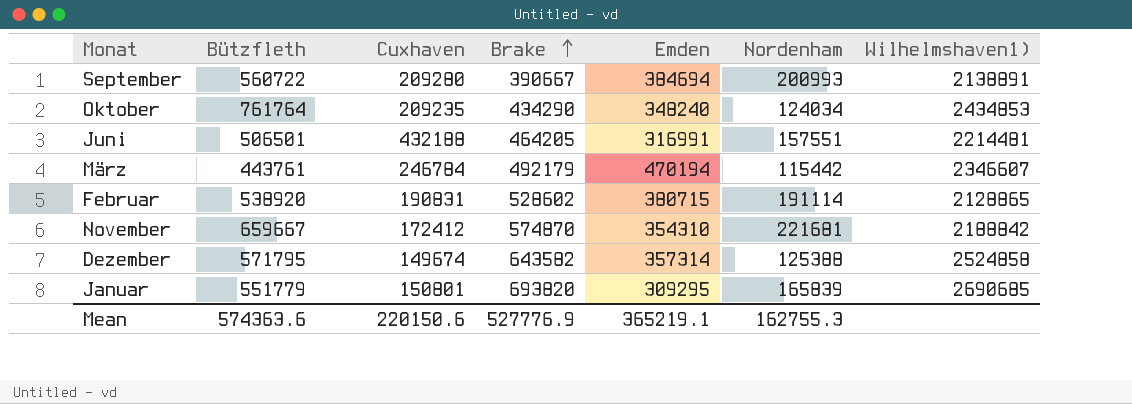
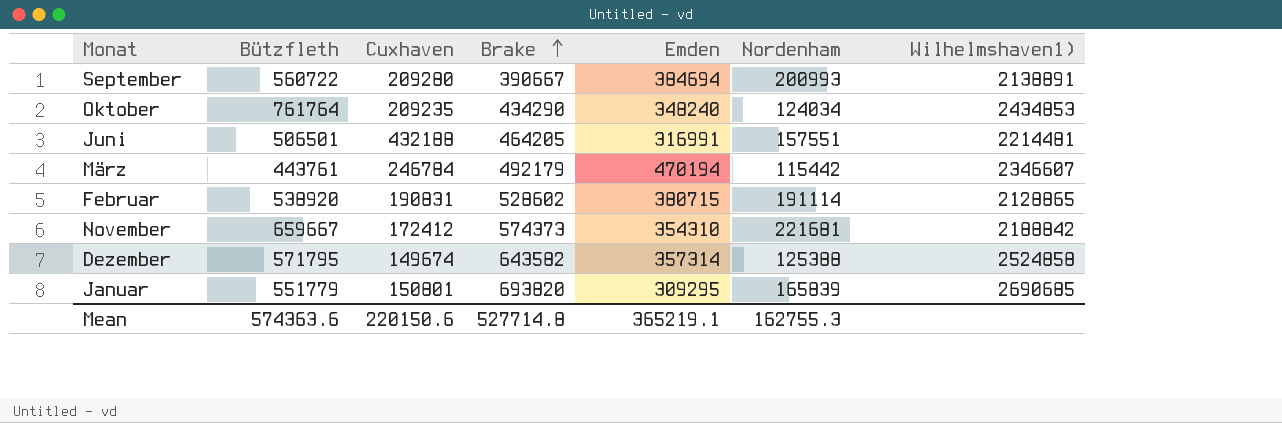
November | Brake: 574870 -> 574373
Mean | Brake: 527776.9 -> 527714.8

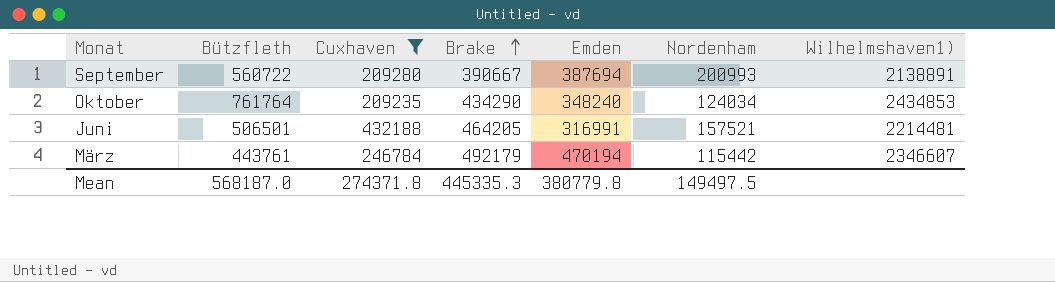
filter: none -> Cuxhaven >= 209235
September | Emden: 384694 -> 387694
Juni | Nordenham: 157551 -> 157521
Mean | Bützfleth: 574363.6 -> 568187.0
Mean | Cuxhaven: 220150.6 -> 274371.8
Mean | Brake: 527714.8 -> 445335.3
Mean | Emden: 365219.1 -> 380779.8
Mean | Nordenham: 162755.3 -> 149497.5

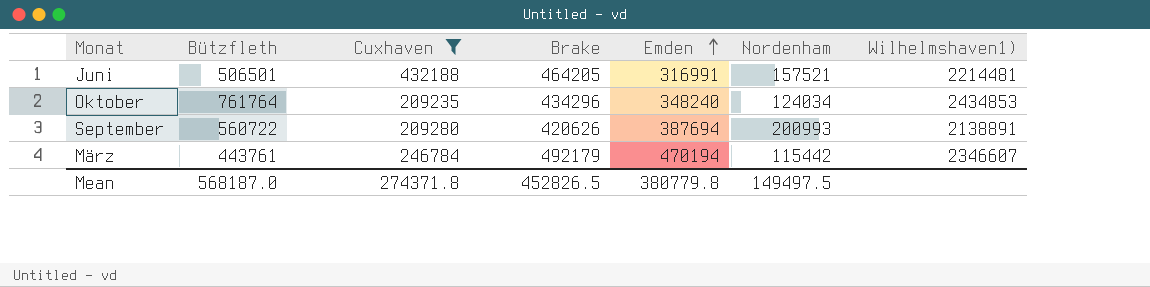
row order: Brake ascending -> Emden ascending
Oktober | Brake: 434290 -> 434296
September | Brake: 390667 -> 420626
Mean | Brake: 445335.3 -> 452826.5

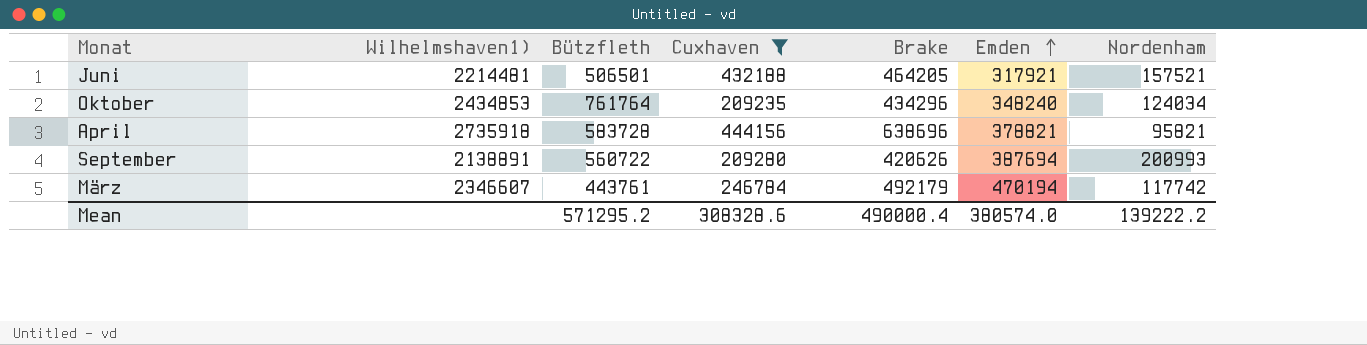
column Wilhelmshaven1) | position: 7 -> 2
Juni | Emden: 316991 -> 317921
row April: none -> 2735918 | 583728 | 444156 | 638696 | 378821 | 95821
März | Nordenham: 115442 -> 117742
Mean | Bützfleth: 568187.0 -> 571295.2
Mean | Cuxhaven: 274371.8 -> 308328.6
Mean | Brake: 452826.5 -> 490000.4
Mean | Emden: 380779.8 -> 380574.0
Mean | Nordenham: 149497.5 -> 139222.2

